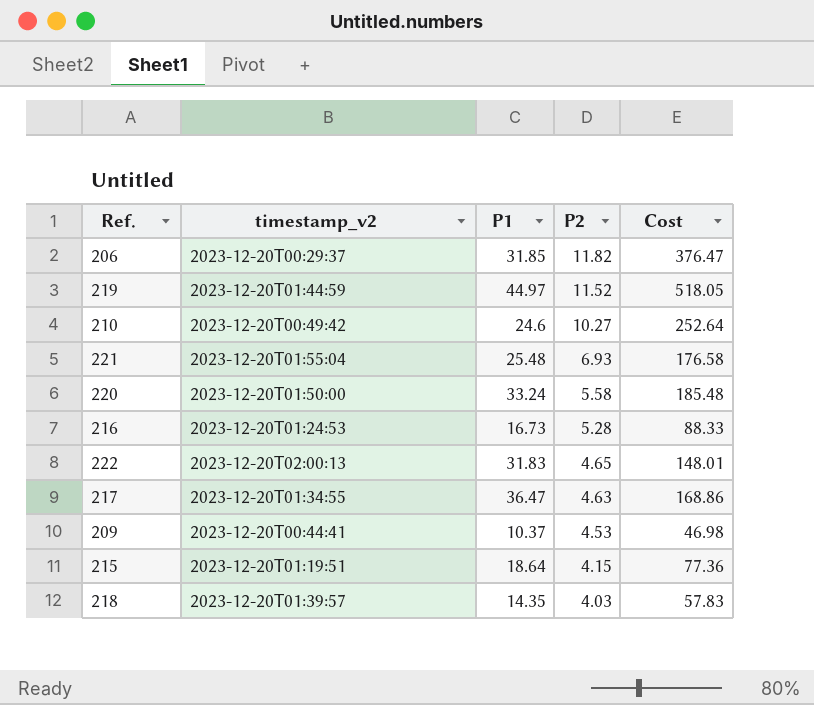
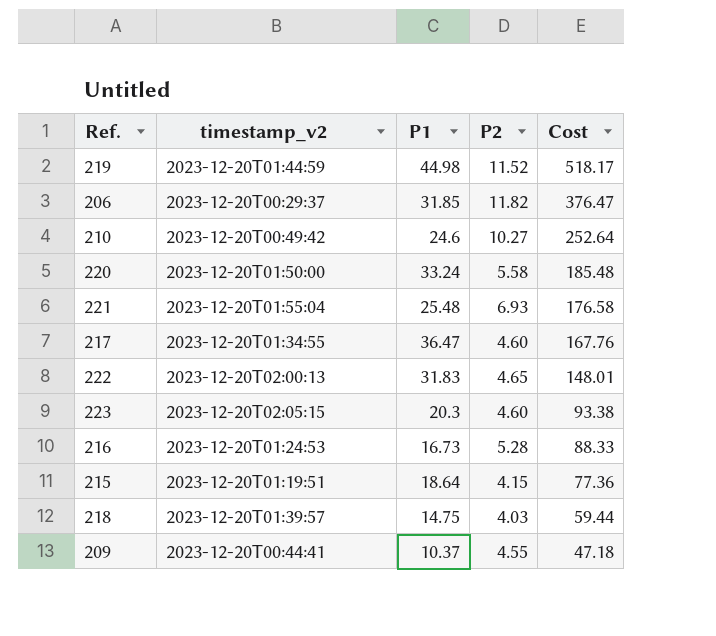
row order: P2 descending -> Cost descending
219 | P1: 44.97 -> 44.98
219 | Cost: 518.05 -> 518.17
217 | P2: 4.63 -> 4.60
217 | Cost: 168.86 -> 167.76
row 223: none -> 2023-12-20T02:05:15 | 20.3 | 4.60 | 93.38
218 | P1: 14.35 -> 14.75
218 | Cost: 57.83 -> 59.44
209 | P2: 4.53 -> 4.55
209 | Cost: 46.98 -> 47.18

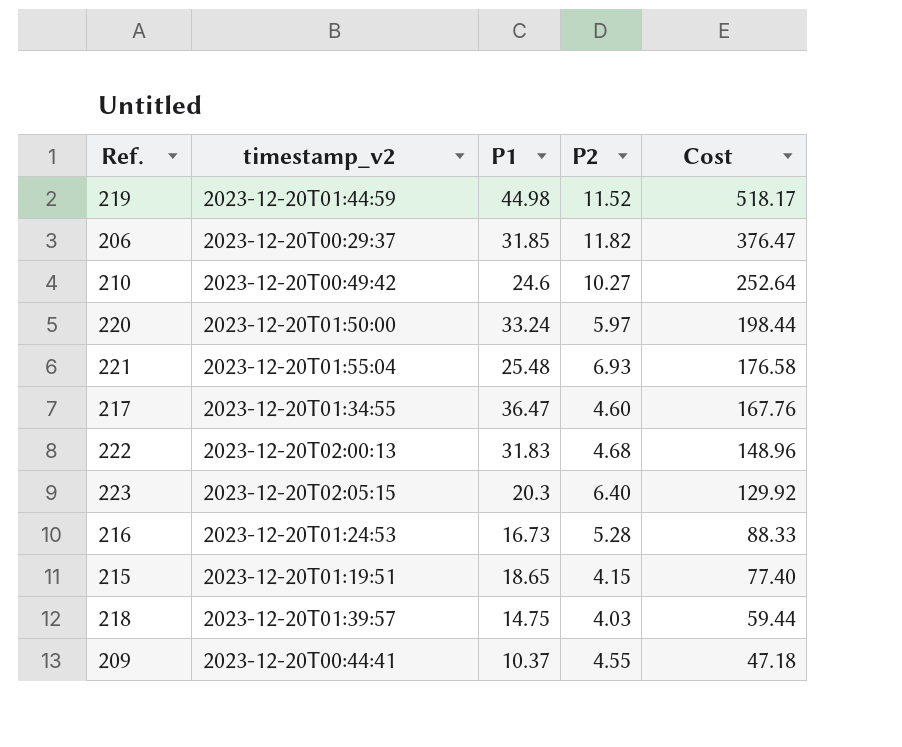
220 | P2: 5.58 -> 5.97
220 | Cost: 185.48 -> 198.44
222 | P2: 4.65 -> 4.68
222 | Cost: 148.01 -> 148.96
223 | P2: 4.60 -> 6.40
223 | Cost: 93.38 -> 129.92
215 | P1: 18.64 -> 18.65
215 | Cost: 77.36 -> 77.40

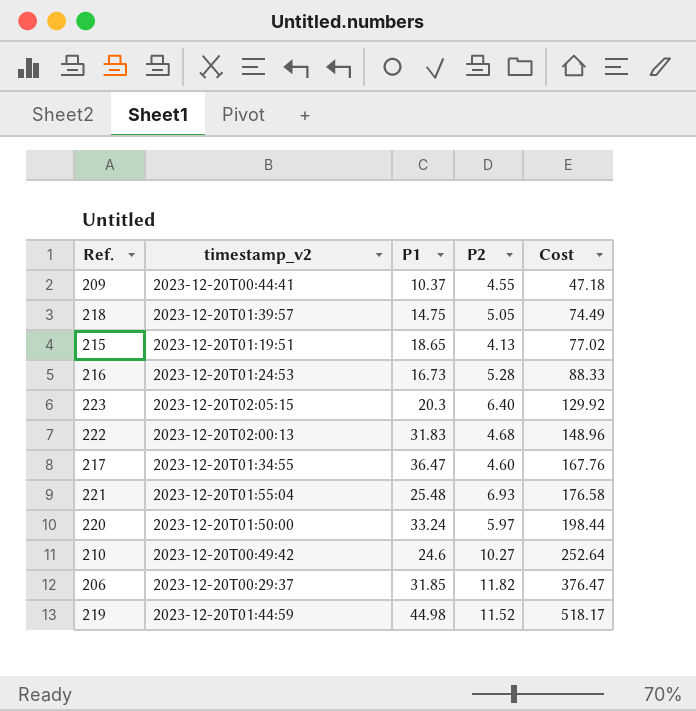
row order: Cost descending -> Cost ascending
218 | P2: 4.03 -> 5.05
218 | Cost: 59.44 -> 74.49
215 | P2: 4.15 -> 4.13
215 | Cost: 77.40 -> 77.02

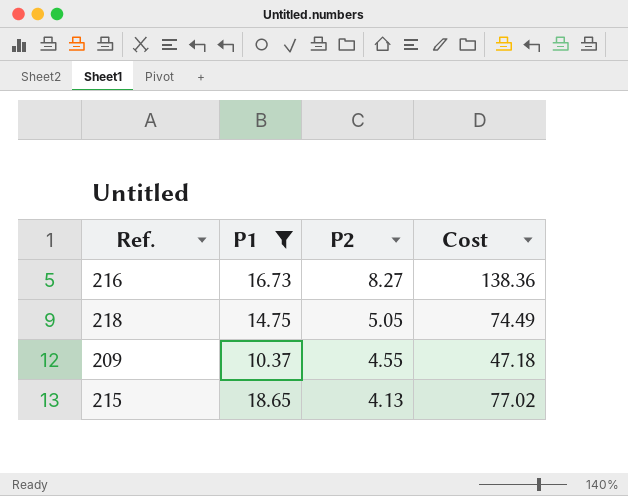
filter: none -> P1 <= 18.65
row order: Cost ascending -> P2 descending
column timestamp_v2 | position: 2 -> none
216 | P2: 5.28 -> 8.27
216 | Cost: 88.33 -> 138.36

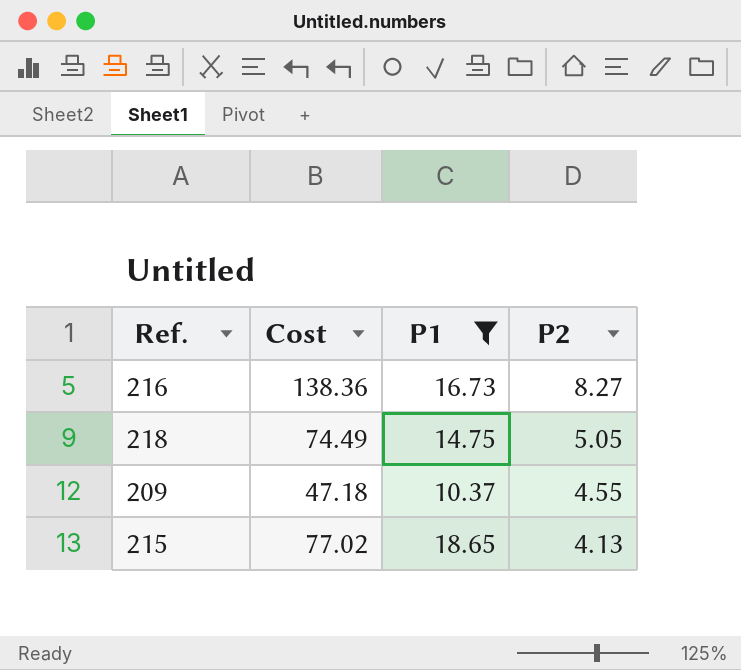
column Cost | position: 4 -> 2

